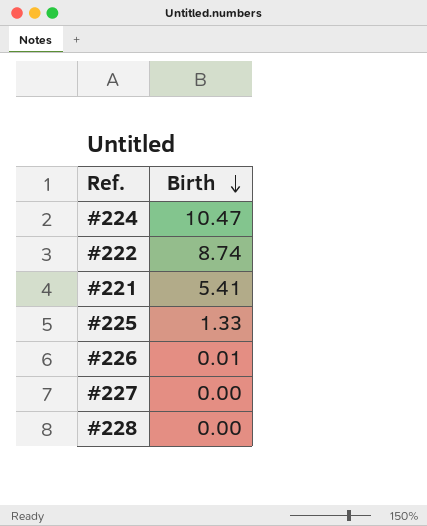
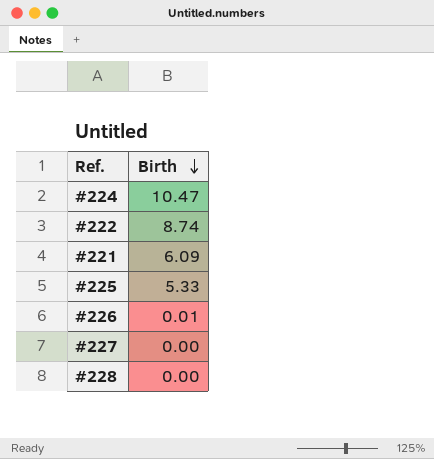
#221 | Birth: 5.41 -> 6.09
#225 | Birth: 1.33 -> 5.33

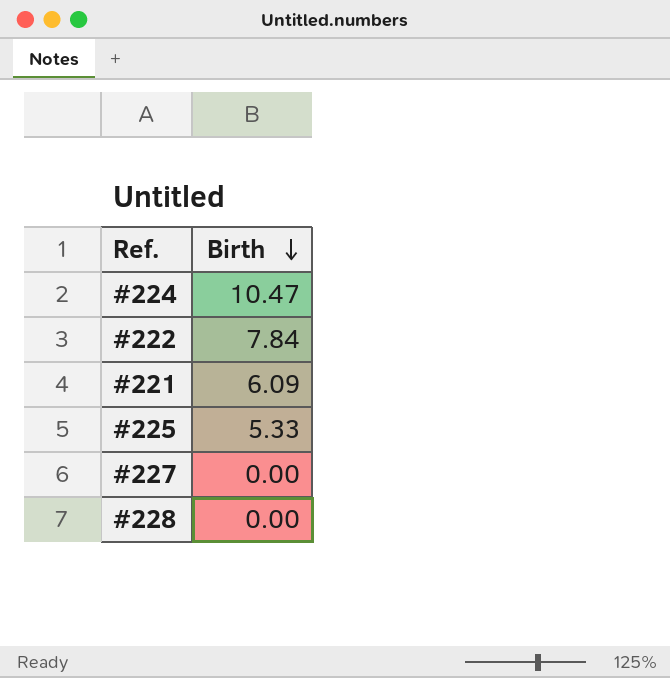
row #226: 0.01 -> none
#222 | Birth: 8.74 -> 7.84

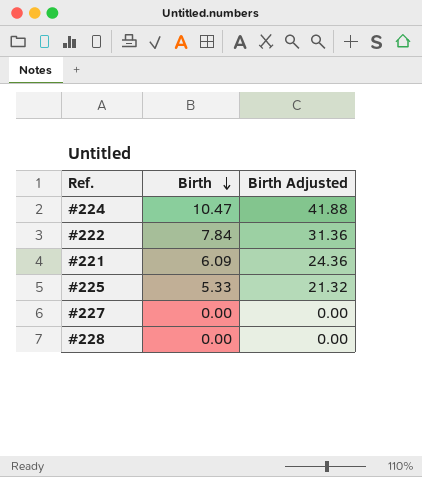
column Birth Adjusted | formula: none -> [Birth] * 4

